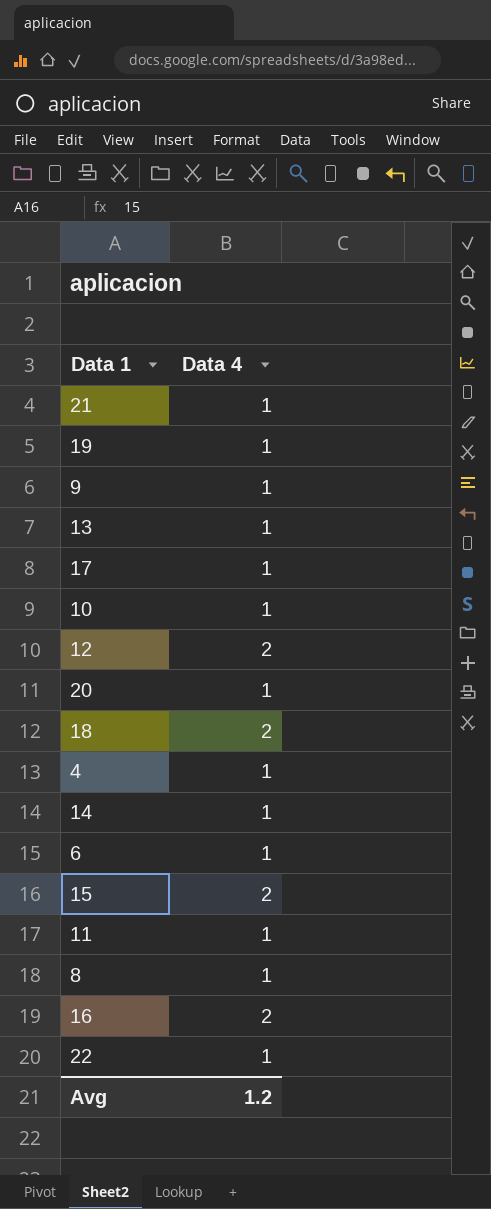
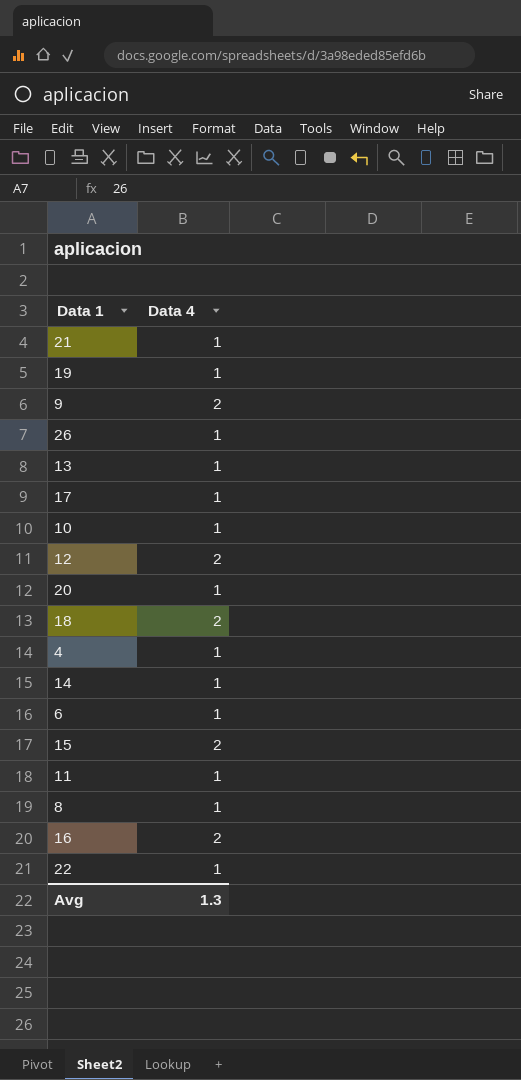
9 | Data 4: 1 -> 2
row 26: none -> 1
Avg | Data 4: 1.2 -> 1.3

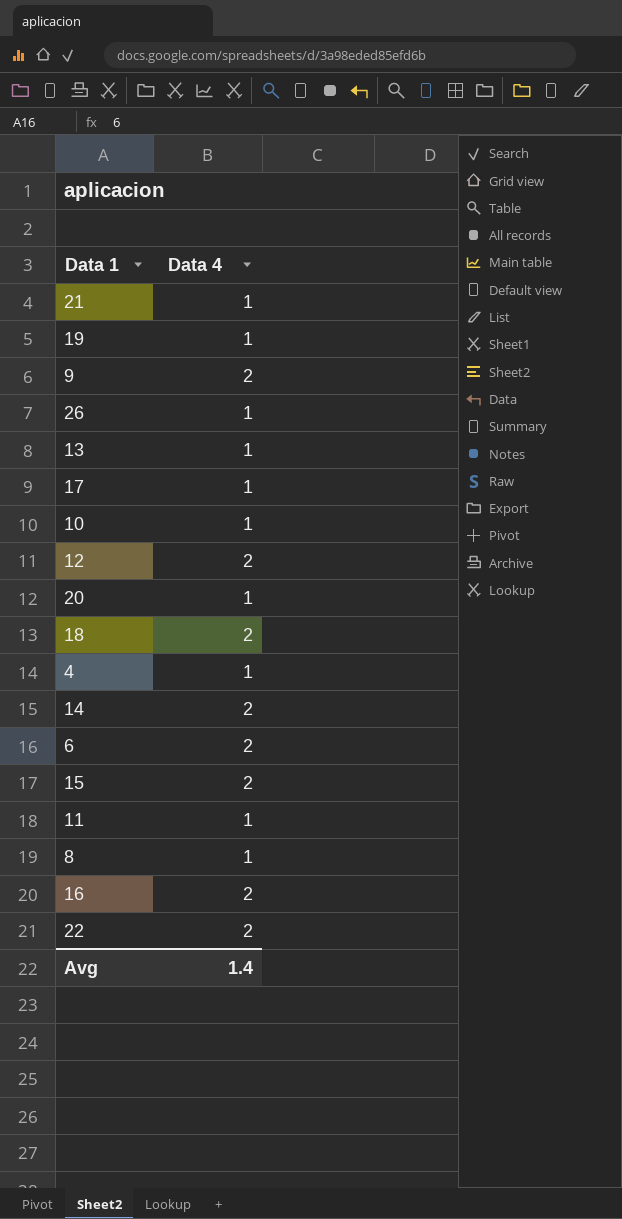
14 | Data 4: 1 -> 2
6 | Data 4: 1 -> 2
22 | Data 4: 1 -> 2
Avg | Data 4: 1.3 -> 1.4

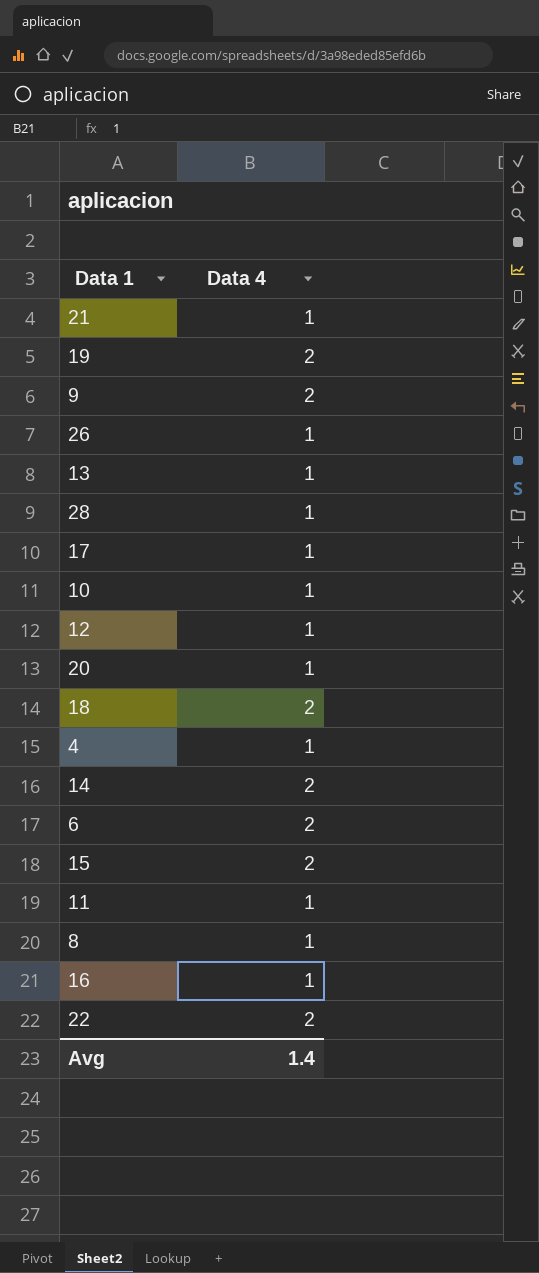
19 | Data 4: 1 -> 2
row 28: none -> 1
12 | Data 4: 2 -> 1
16 | Data 4: 2 -> 1

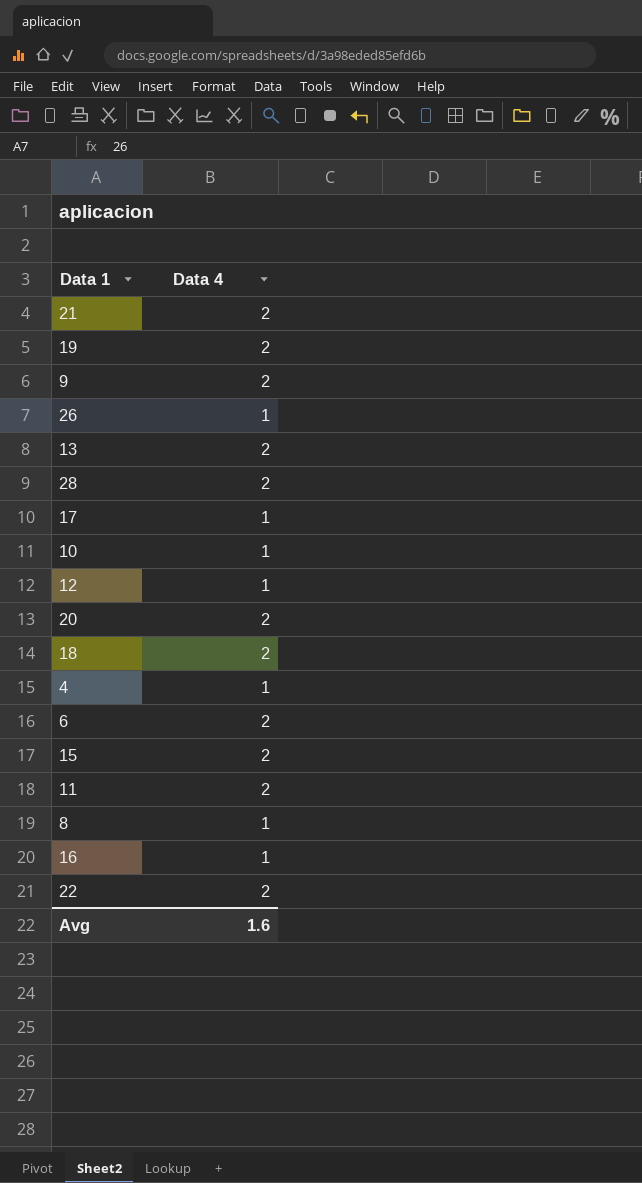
row 14: 2 -> none
21 | Data 4: 1 -> 2
13 | Data 4: 1 -> 2
28 | Data 4: 1 -> 2
20 | Data 4: 1 -> 2
11 | Data 4: 1 -> 2
Avg | Data 4: 1.4 -> 1.6

